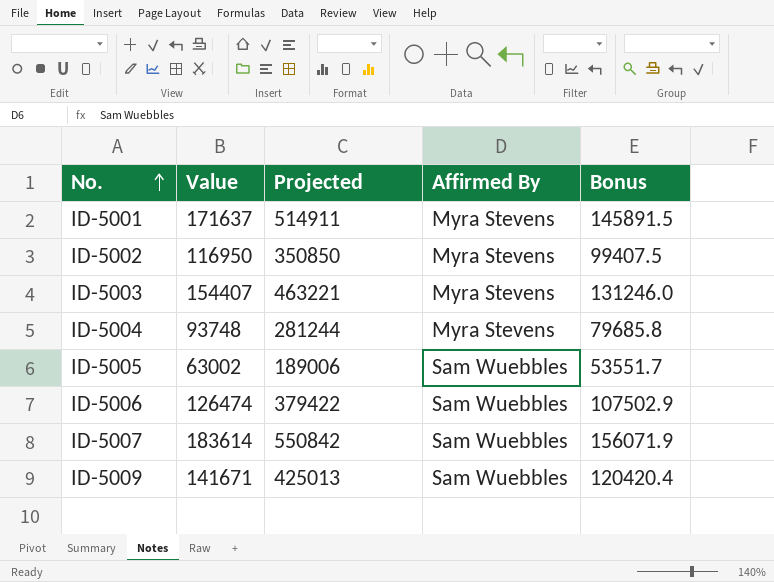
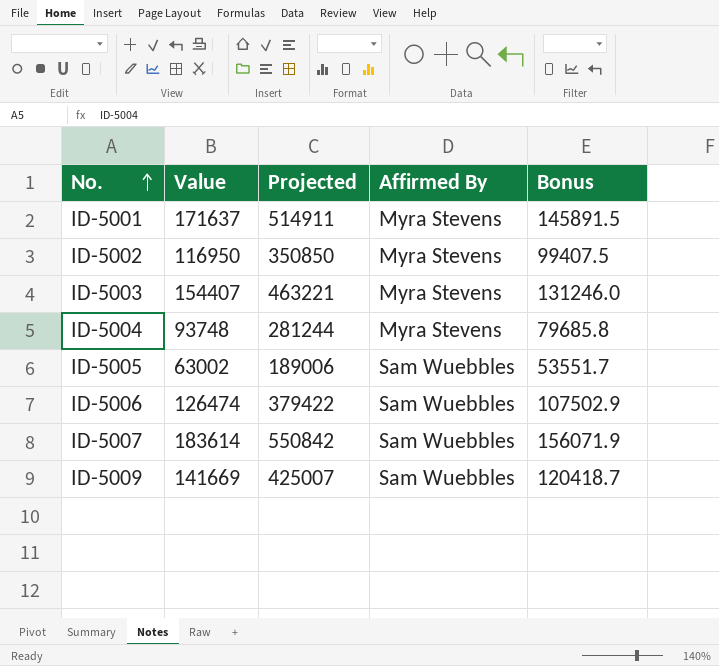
ID-5009 | Value: 141671 -> 141669
ID-5009 | Projected: 425013 -> 425007
ID-5009 | Bonus: 120420.4 -> 120418.7

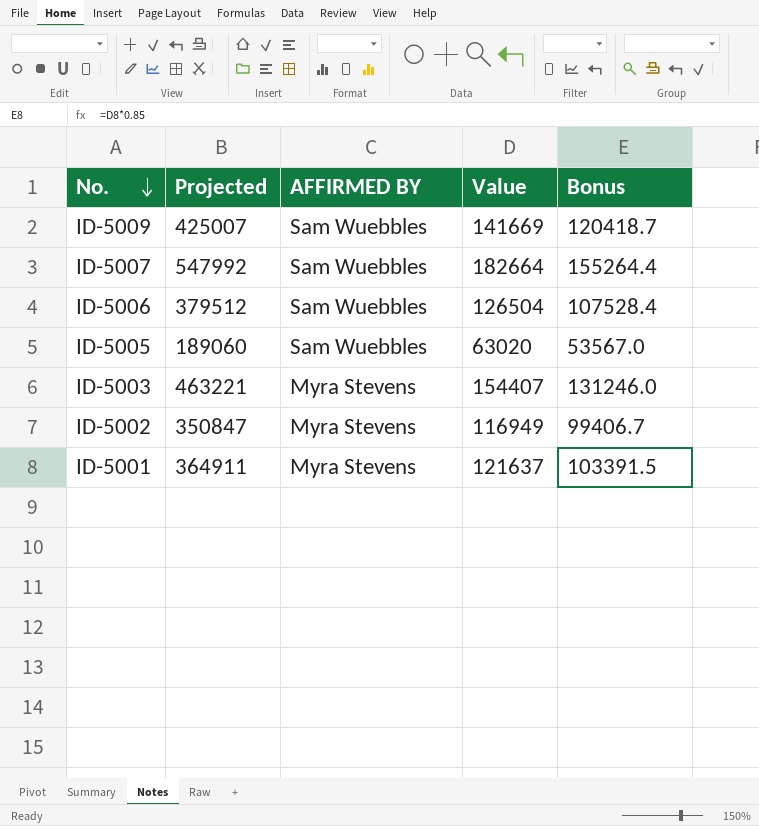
row order: No. ascending -> No. descending
column name: Affirmed By -> AFFIRMED BY
column Value | position: 2 -> 4
row ID-5004: 93748 | 281244 | Myra Stevens | 79685.8 -> none
ID-5007 | Projected: 550842 -> 547992
ID-5007 | Value: 183614 -> 182664
ID-5007 | Bonus: 156071.9 -> 155264.4
ID-5006 | Projected: 379422 -> 379512
ID-5006 | Value: 126474 -> 126504
ID-5006 | Bonus: 107502.9 -> 107528.4
ID-5005 | Projected: 189006 -> 189060
ID-5005 | Value: 63002 -> 63020
ID-5005 | Bonus: 53551.7 -> 53567.0
ID-5002 | Projected: 350850 -> 350847
ID-5002 | Value: 116950 -> 116949
ID-5002 | Bonus: 99407.5 -> 99406.7
ID-5001 | Projected: 514911 -> 364911
ID-5001 | Value: 171637 -> 121637
ID-5001 | Bonus: 145891.5 -> 103391.5

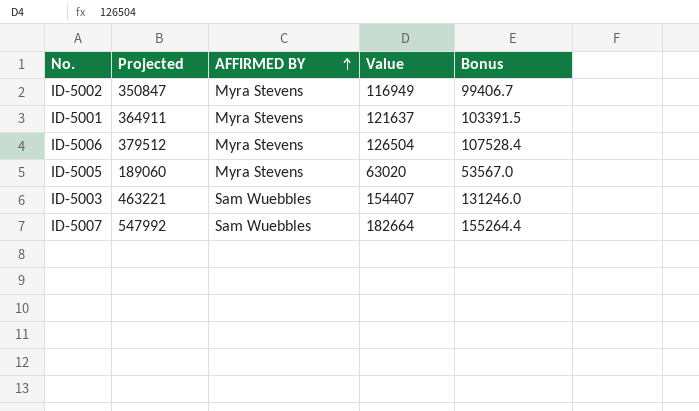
row order: No. descending -> AFFIRMED BY ascending
row ID-5009: 425007 | Sam Wuebbles | 141669 | 120418.7 -> none
ID-5006 | AFFIRMED BY: Sam Wuebbles -> Myra Stevens
ID-5005 | AFFIRMED BY: Sam Wuebbles -> Myra Stevens
ID-5003 | AFFIRMED BY: Myra Stevens -> Sam Wuebbles

